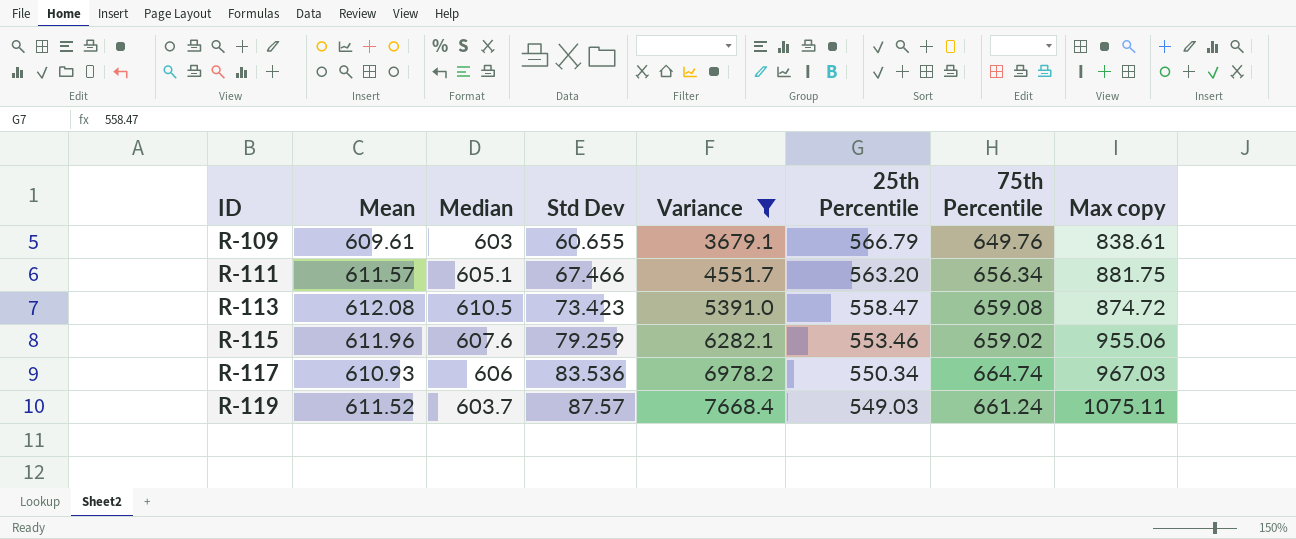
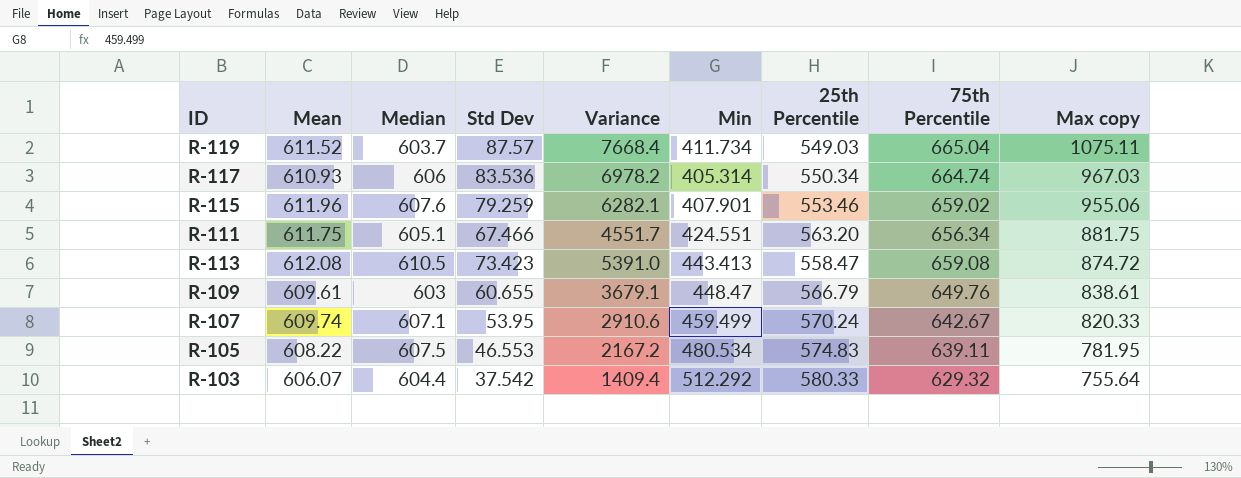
filter: Variance >= 3679.1 -> none
row order: ID ascending -> Max copy descending
column Min | position: none -> 6
R-119 | 75th Percentile: 661.24 -> 665.04
R-111 | Mean: 611.57 -> 611.75

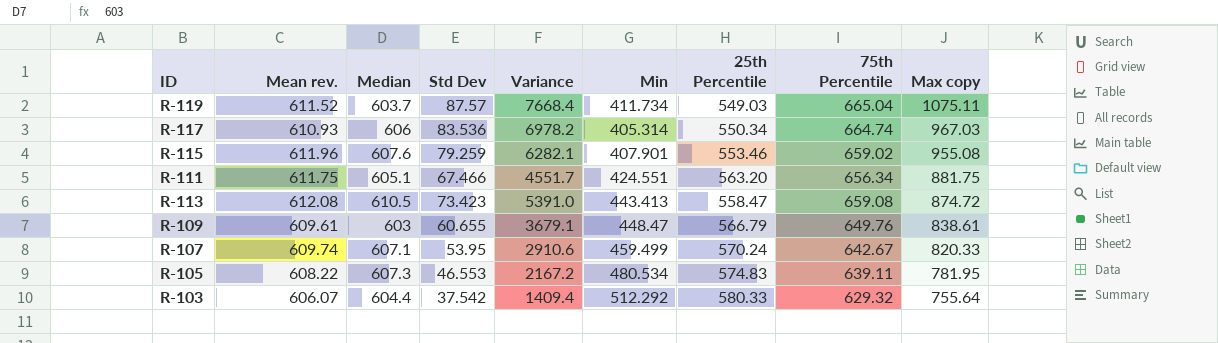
column name: Mean -> Mean rev.
R-115 | Max copy: 955.06 -> 955.08
R-105 | Median: 607.5 -> 607.3

